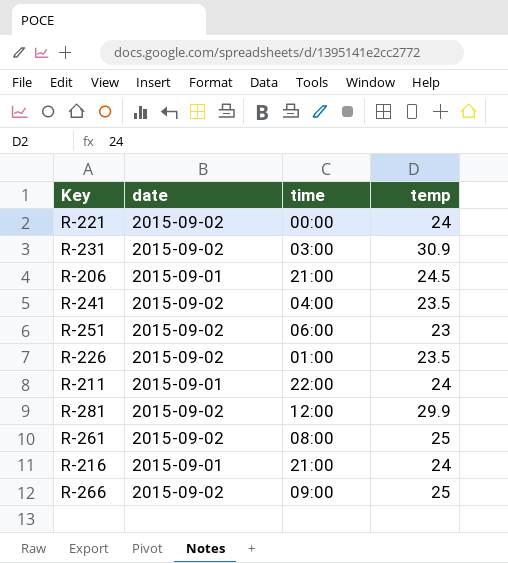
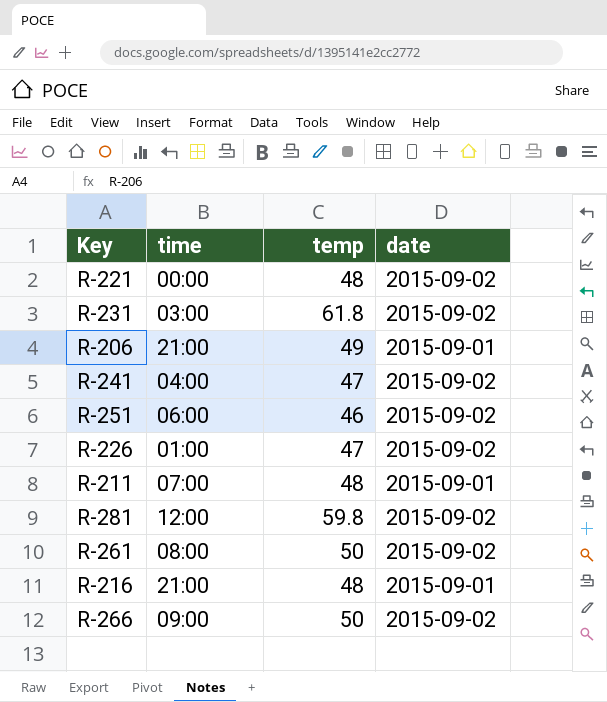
column date | position: 2 -> 4
R-221 | temp: 24 -> 48
R-231 | temp: 30.9 -> 61.8
R-206 | temp: 24.5 -> 49
R-241 | temp: 23.5 -> 47
R-251 | temp: 23 -> 46
R-226 | temp: 23.5 -> 47
R-211 | time: 22:00 -> 07:00
R-211 | temp: 24 -> 48
R-281 | temp: 29.9 -> 59.8
R-261 | temp: 25 -> 50
R-216 | temp: 24 -> 48
R-266 | temp: 25 -> 50

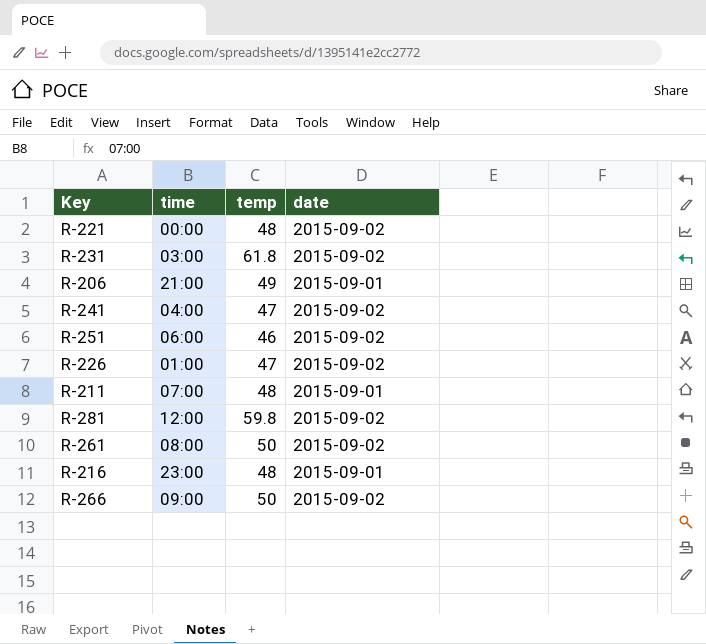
R-216 | time: 21:00 -> 23:00

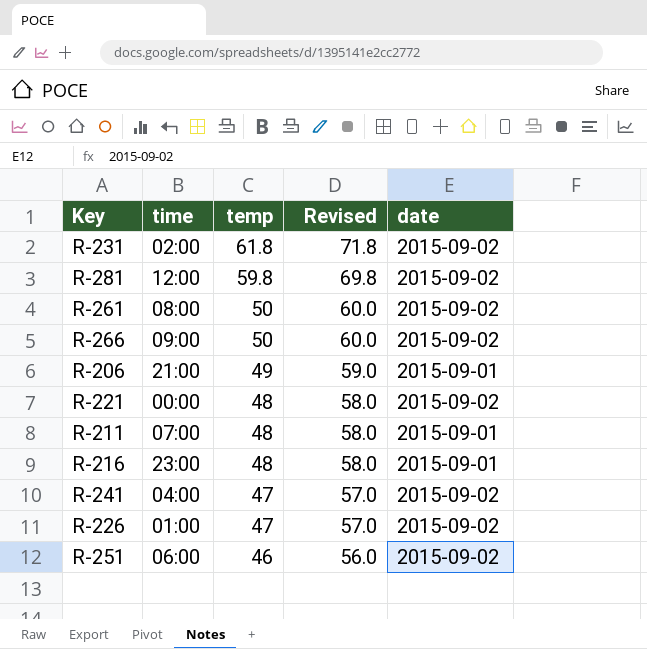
row order: none -> temp descending
column Revised | formula: none -> [temp] + 10
R-231 | time: 03:00 -> 02:00

